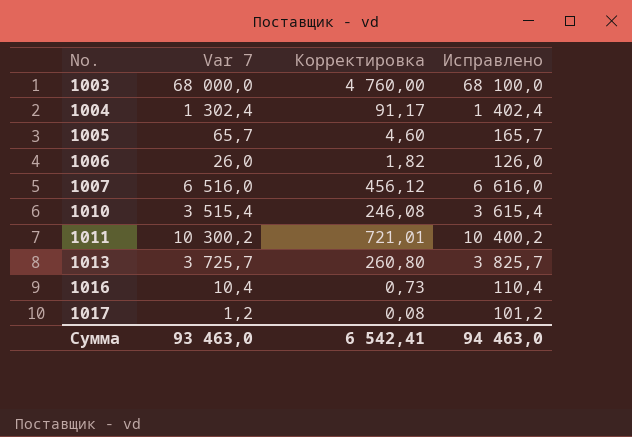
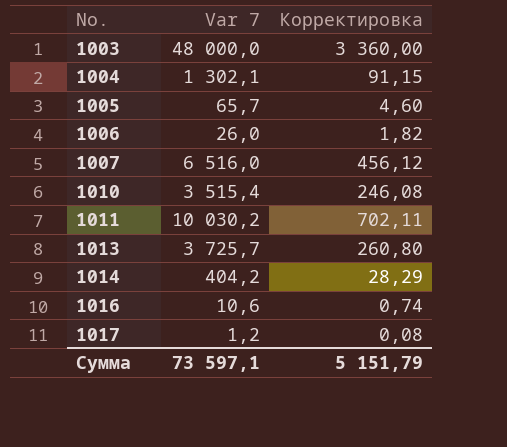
column Исправлено | formula: [Var 7] + 100 -> none
1003 | Var 7: 68 000,0 -> 48 000,0
1003 | Корректировка: 4 760,00 -> 3 360,00
1004 | Var 7: 1 302,4 -> 1 302,1
1004 | Корректировка: 91,17 -> 91,15
1011 | Var 7: 10 300,2 -> 10 030,2
1011 | Корректировка: 721,01 -> 702,11
row 1014: none -> 404,2 | 28,29
1016 | Var 7: 10,4 -> 10,6
1016 | Корректировка: 0,73 -> 0,74
Сумма | Var 7: 93 463,0 -> 73 597,1
Сумма | Корректировка: 6 542,41 -> 5 151,79

